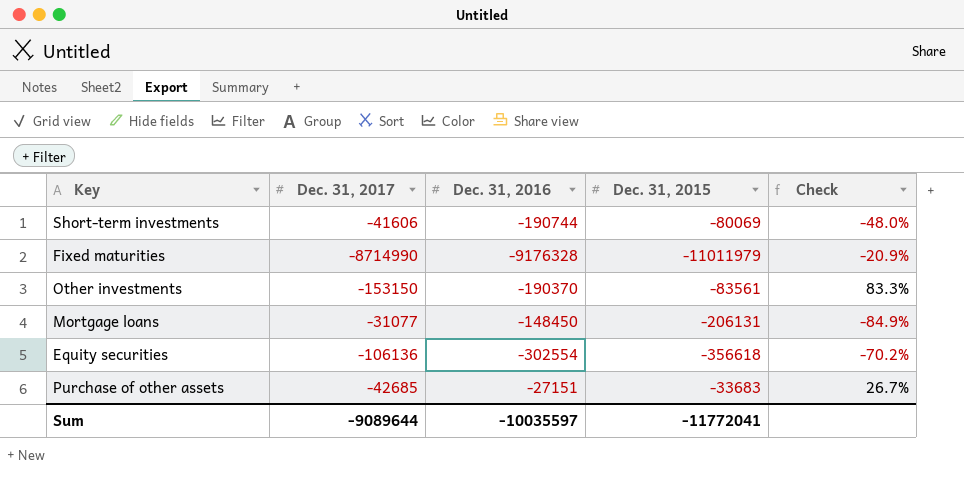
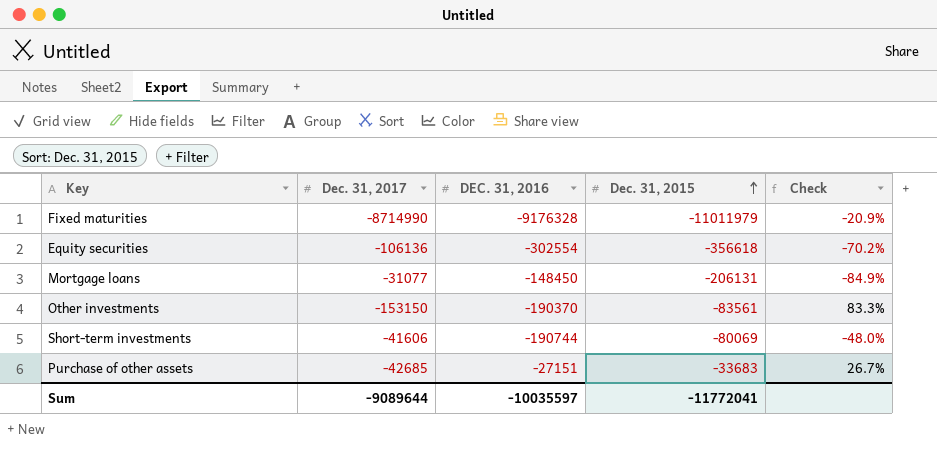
row order: none -> Dec. 31, 2015 ascending
column name: Dec. 31, 2016 -> DEC. 31, 2016

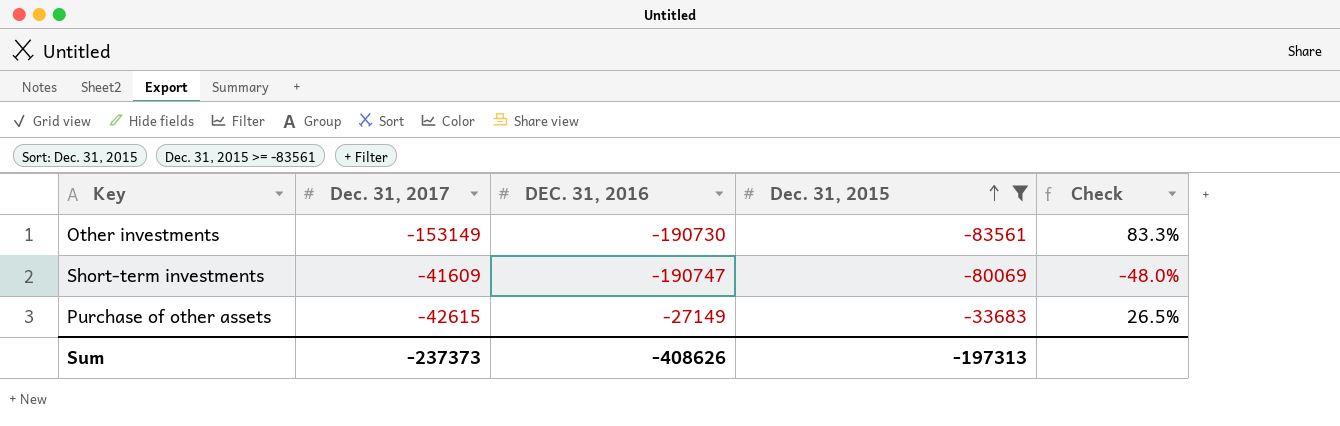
filter: none -> Dec. 31, 2015 >= -83561
Other investments | Dec. 31, 2017: -153150 -> -153149
Other investments | DEC. 31, 2016: -190370 -> -190730
Short-term investments | Dec. 31, 2017: -41606 -> -41609
Short-term investments | DEC. 31, 2016: -190744 -> -190747
Purchase of other assets | Dec. 31, 2017: -42685 -> -42615
Purchase of other assets | DEC. 31, 2016: -27151 -> -27149
Purchase of other assets | Check: 26.7% -> 26.5%
Sum | Dec. 31, 2017: -9089644 -> -237373
Sum | DEC. 31, 2016: -10035597 -> -408626
Sum | Dec. 31, 2015: -11772041 -> -197313

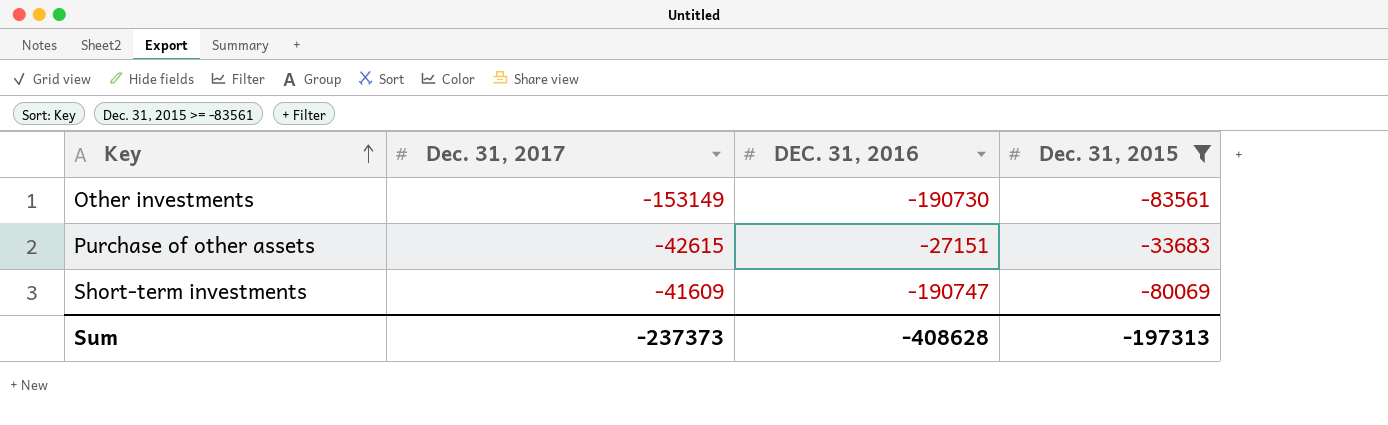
row order: Dec. 31, 2015 ascending -> Key ascending
column Check | formula: ([Dec. 31, 2017] - [Dec. 31, 2015]) / [Dec. 31, 2015] -> none
Purchase of other assets | DEC. 31, 2016: -27149 -> -27151
Sum | DEC. 31, 2016: -408626 -> -408628

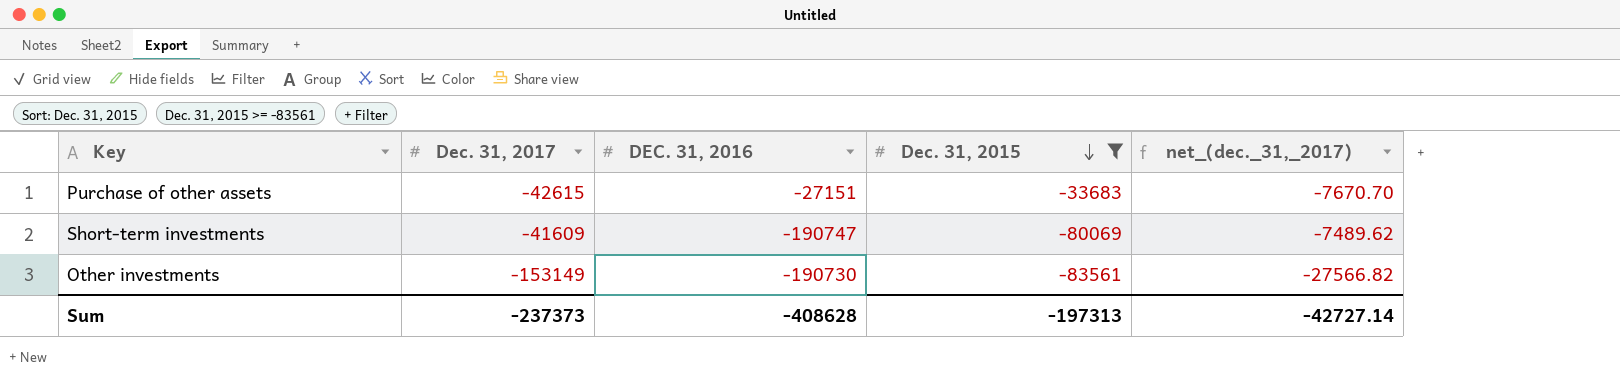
row order: Key ascending -> Dec. 31, 2015 descending
column net_(dec._31,_2017) | formula: none -> [Dec. 31, 2017] * 0.18

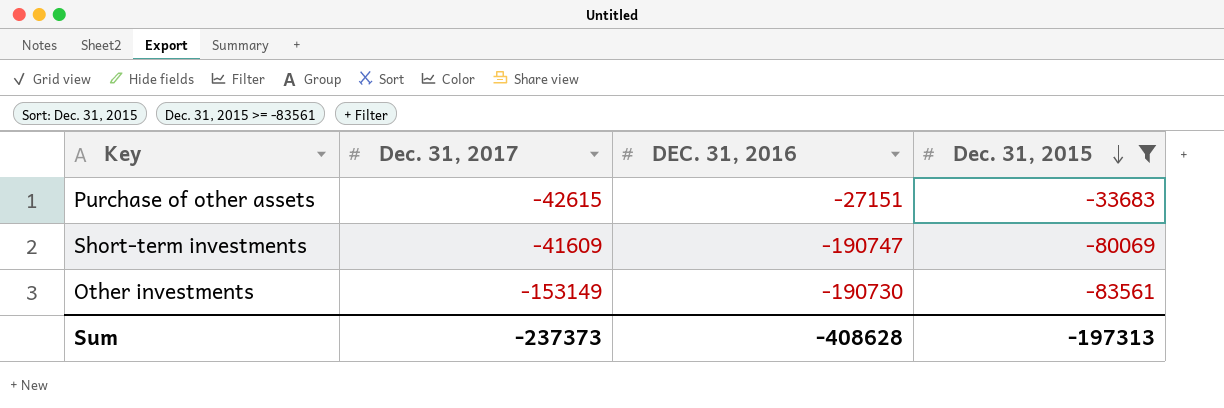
column net_(dec._31,_2017) | formula: [Dec. 31, 2017] * 0.18 -> none

